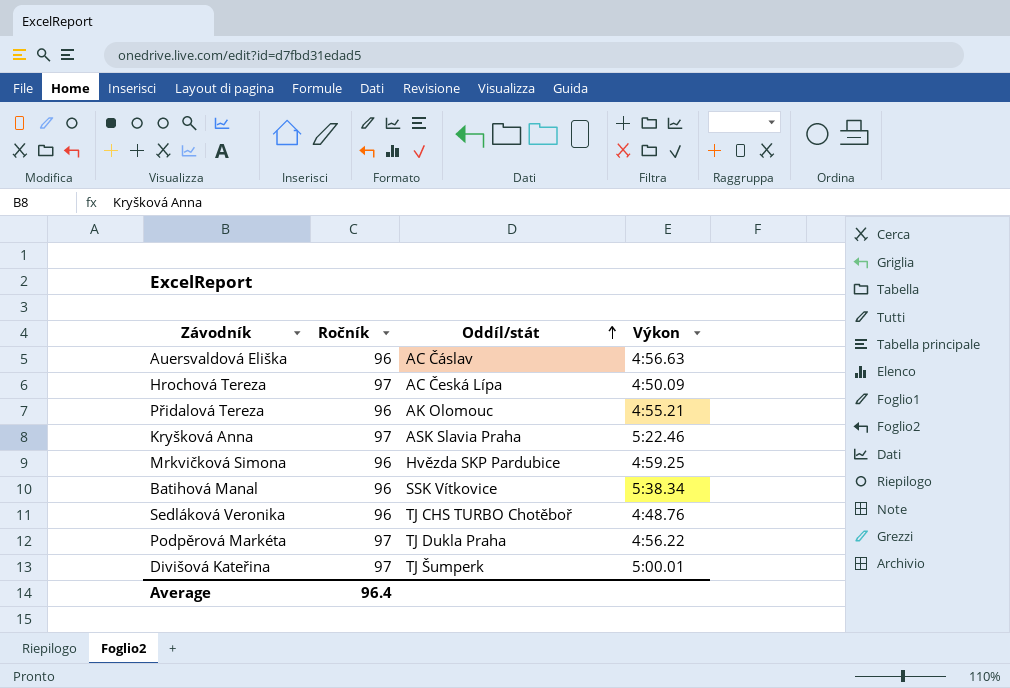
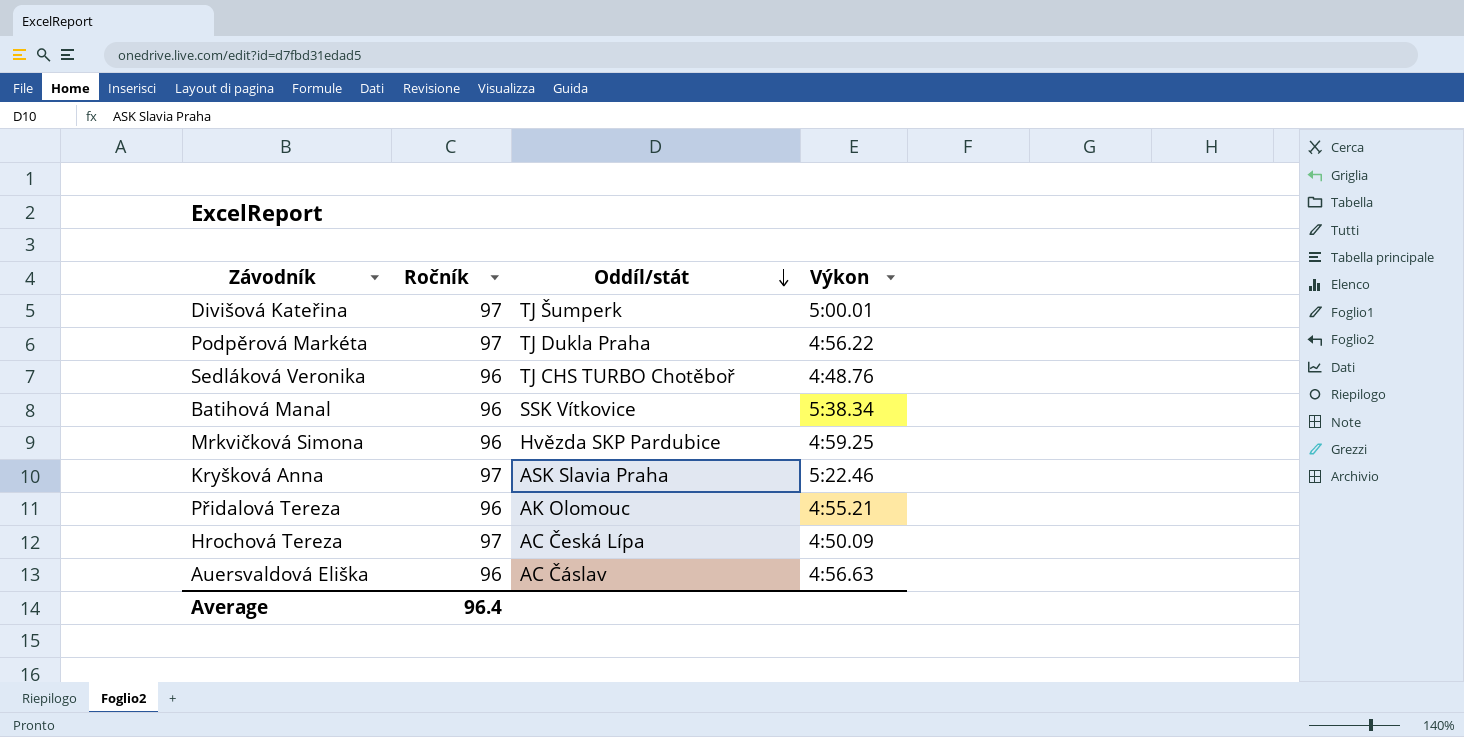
row order: Oddíl/stát ascending -> Oddíl/stát descending

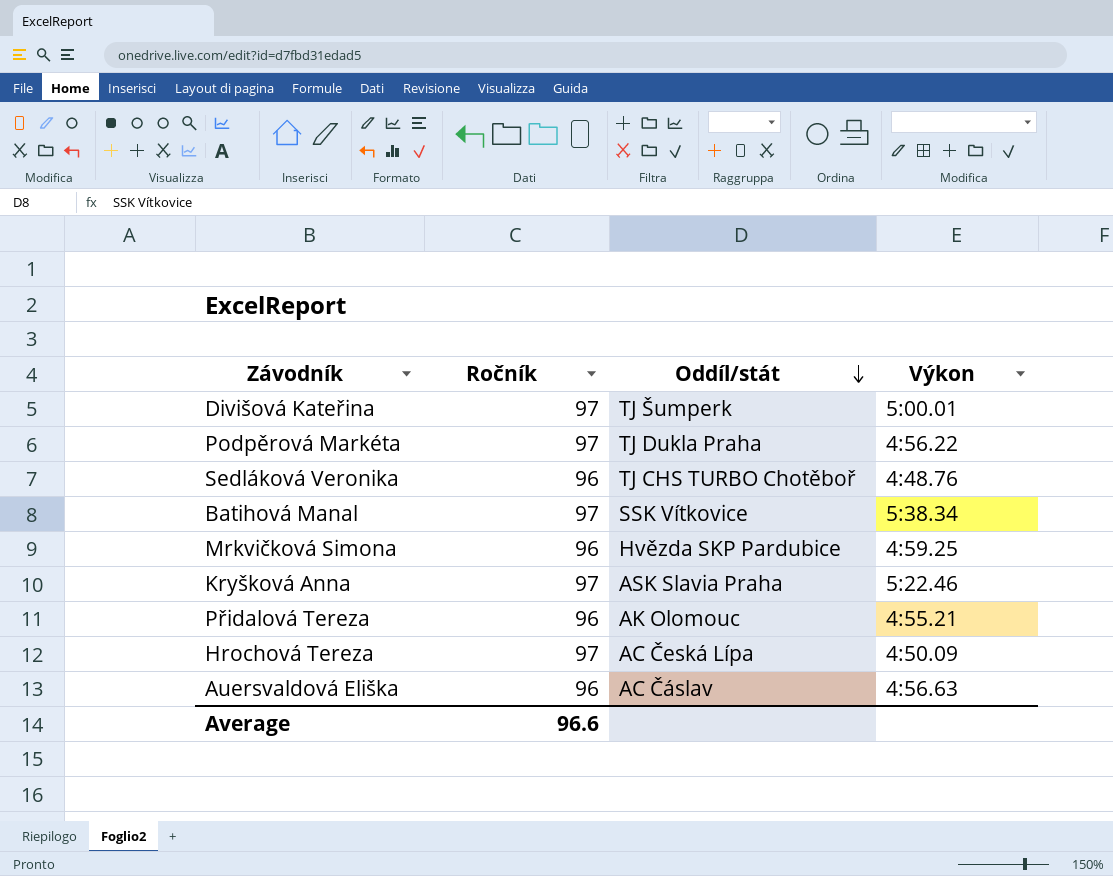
Batihová Manal | Ročník: 96 -> 97
Average | Ročník: 96.4 -> 96.6

